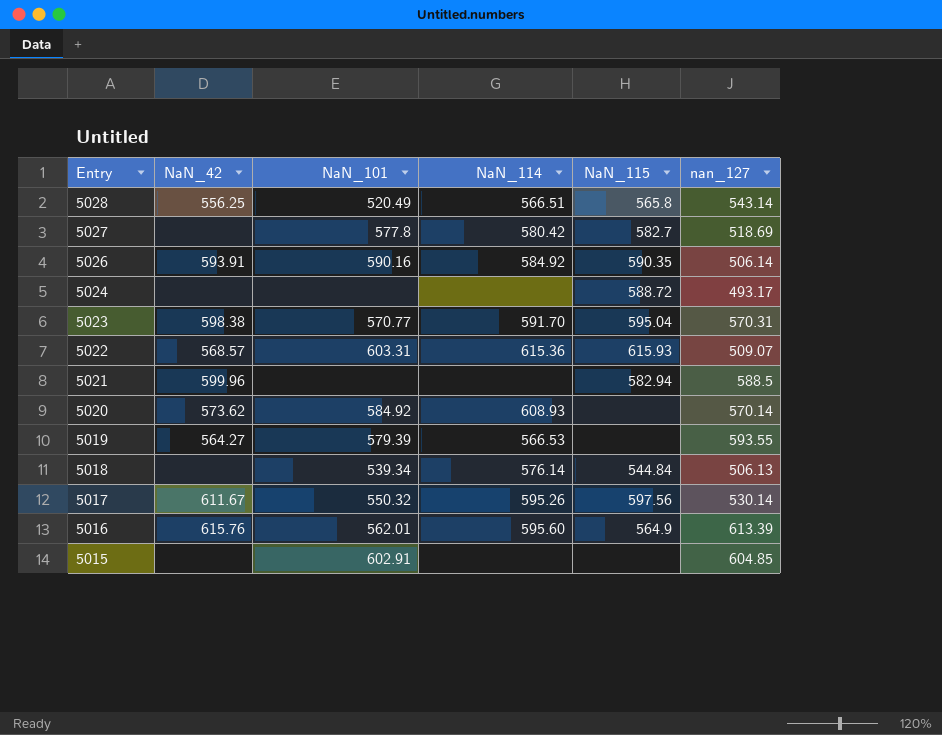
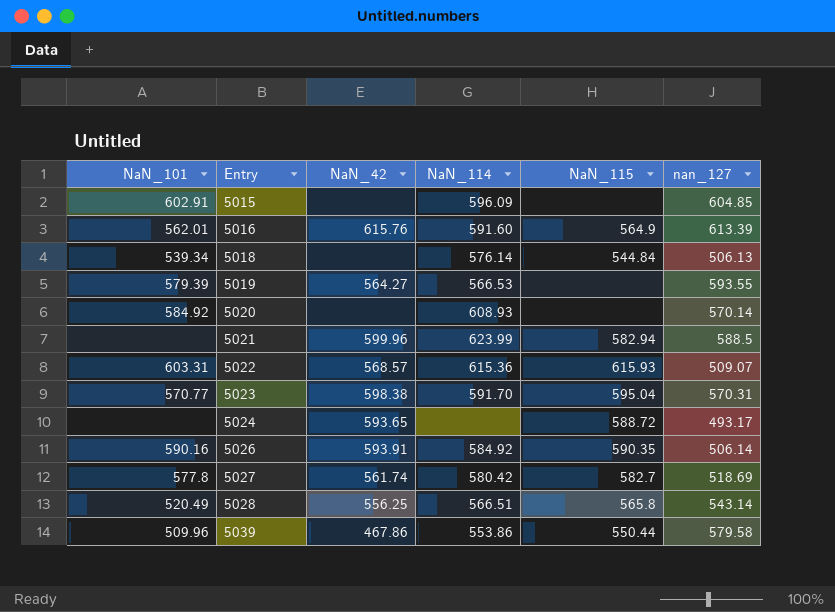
row order: Entry descending -> Entry ascending
column NaN_101 | position: 3 -> 1
row 5017: 611.67 | 550.32 | 595.26 | 597.56 | 530.14 -> none
5015 | NaN_114: none -> 596.09
5016 | NaN_114: 595.60 -> 591.60
5020 | NaN_42: 573.62 -> none
5021 | NaN_114: none -> 623.99
5024 | NaN_42: none -> 593.65
5027 | NaN_42: none -> 561.74
row 5039: none -> 509.96 | 467.86 | 553.86 | 550.44 | 579.58

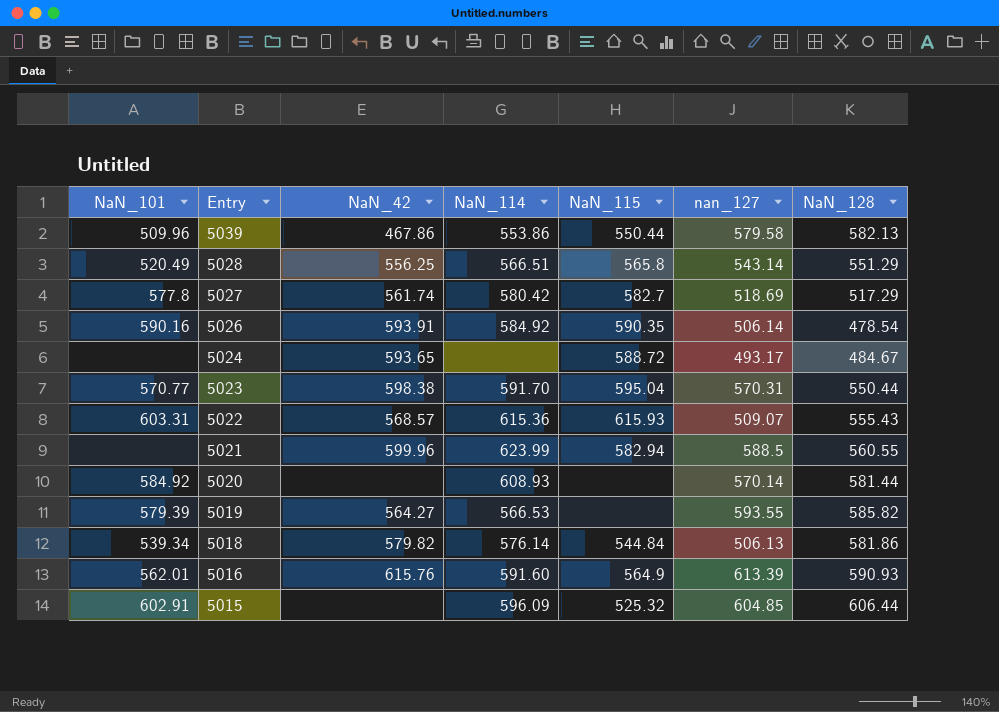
row order: Entry ascending -> Entry descending
column NaN_128 | position: none -> 7
5018 | NaN_42: none -> 579.82
5015 | NaN_115: none -> 525.32

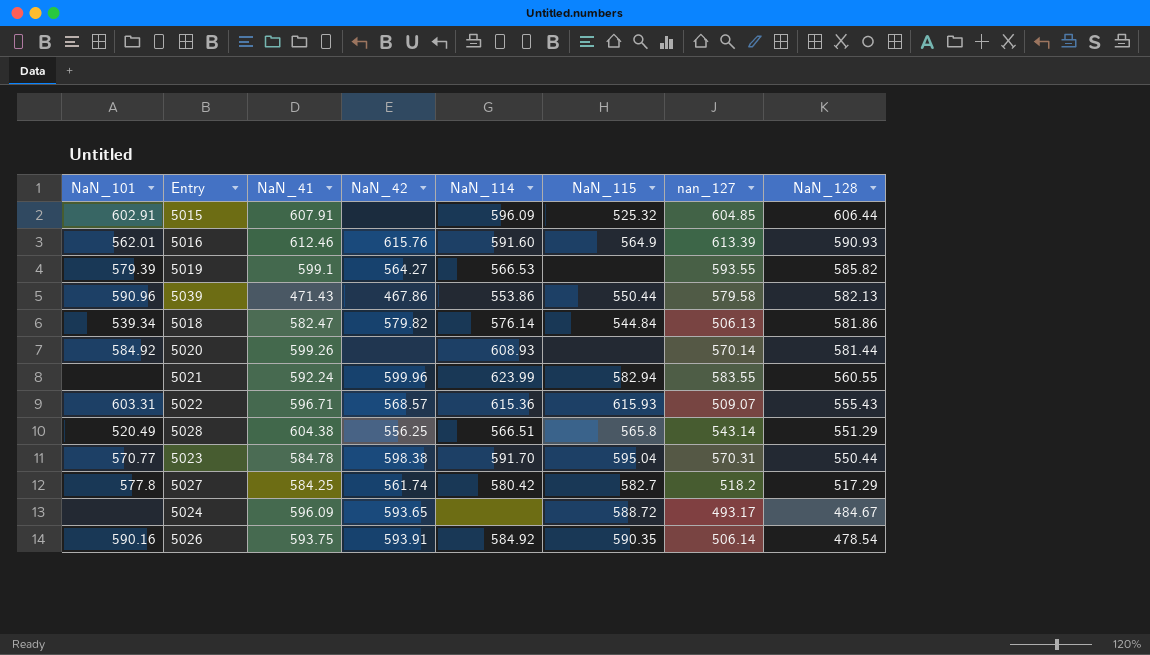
row order: Entry descending -> NaN_128 descending
column NaN_41 | position: none -> 3
5039 | NaN_101: 509.96 -> 590.96
5021 | nan_127: 588.5 -> 583.55
5027 | nan_127: 518.69 -> 518.2

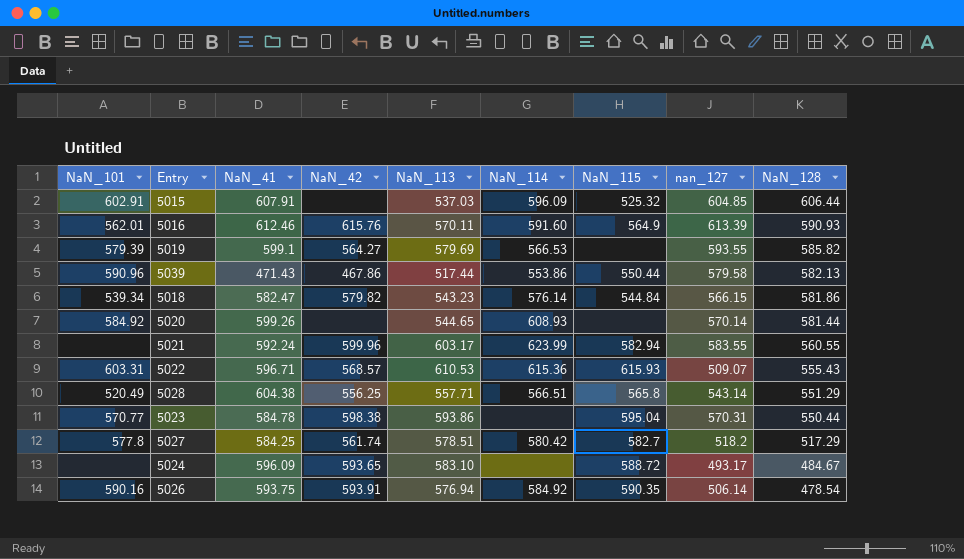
column NaN_113 | position: none -> 5
5018 | nan_127: 506.13 -> 566.15
5023 | NaN_114: 591.70 -> none

